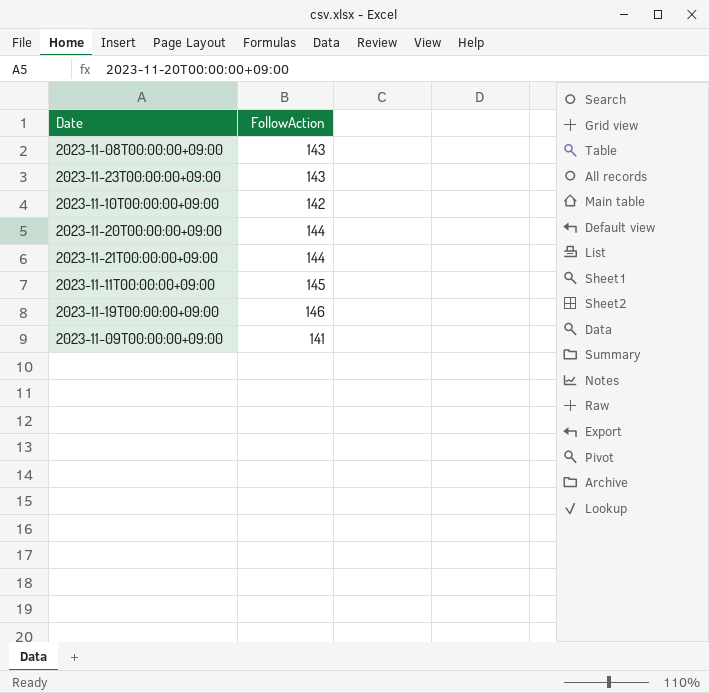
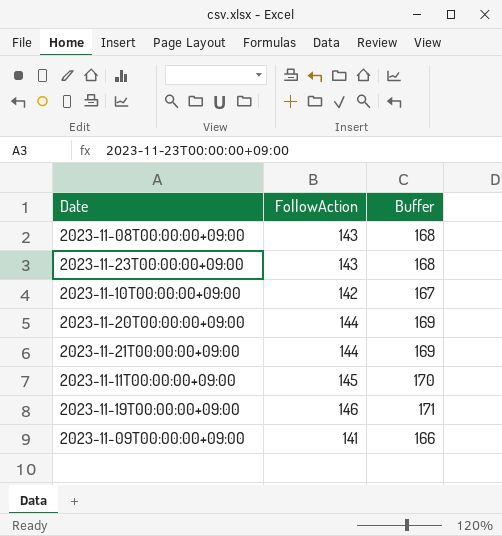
column Buffer | formula: none -> [FollowAction] + 25

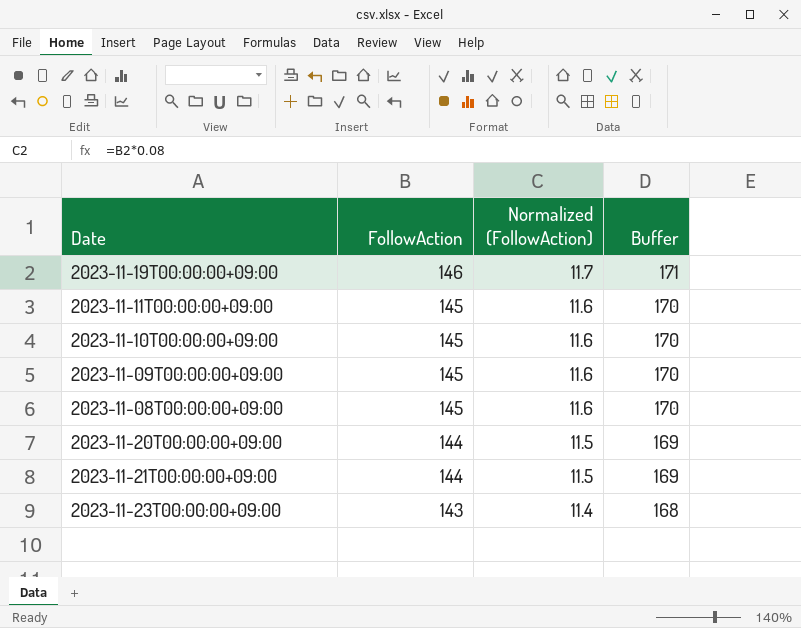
row order: none -> FollowAction descending
column Normalized (FollowAction) | formula: none -> [FollowAction] * 0.08
2023-11-10T00:00:00+09:00 | FollowAction: 142 -> 145
2023-11-10T00:00:00+09:00 | Buffer: 167 -> 170
2023-11-09T00:00:00+09:00 | FollowAction: 141 -> 145
2023-11-09T00:00:00+09:00 | Buffer: 166 -> 170
2023-11-08T00:00:00+09:00 | FollowAction: 143 -> 145
2023-11-08T00:00:00+09:00 | Buffer: 168 -> 170

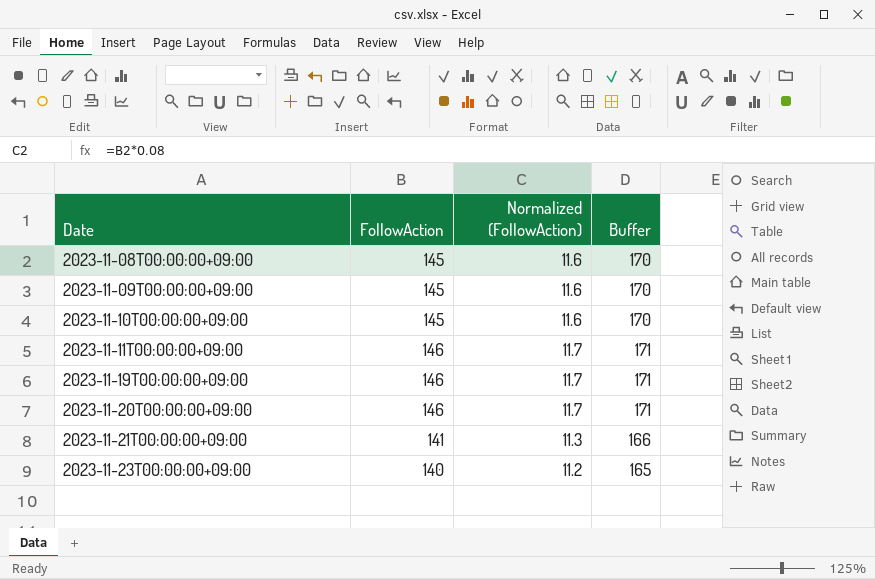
row order: FollowAction descending -> Date ascending
2023-11-11T00:00:00+09:00 | FollowAction: 145 -> 146
2023-11-11T00:00:00+09:00 | Normalized (FollowAction): 11.6 -> 11.7
2023-11-11T00:00:00+09:00 | Buffer: 170 -> 171
2023-11-20T00:00:00+09:00 | FollowAction: 144 -> 146
2023-11-20T00:00:00+09:00 | Normalized (FollowAction): 11.5 -> 11.7
2023-11-20T00:00:00+09:00 | Buffer: 169 -> 171
2023-11-21T00:00:00+09:00 | FollowAction: 144 -> 141
2023-11-21T00:00:00+09:00 | Normalized (FollowAction): 11.5 -> 11.3
2023-11-21T00:00:00+09:00 | Buffer: 169 -> 166
2023-11-23T00:00:00+09:00 | FollowAction: 143 -> 140
2023-11-23T00:00:00+09:00 | Normalized (FollowAction): 11.4 -> 11.2
2023-11-23T00:00:00+09:00 | Buffer: 168 -> 165

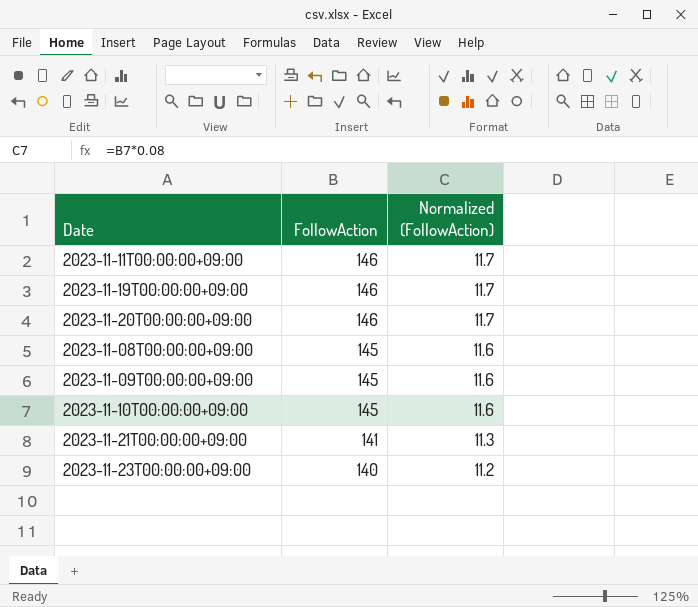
row order: Date ascending -> FollowAction descending
column Buffer | formula: [FollowAction] + 25 -> none

